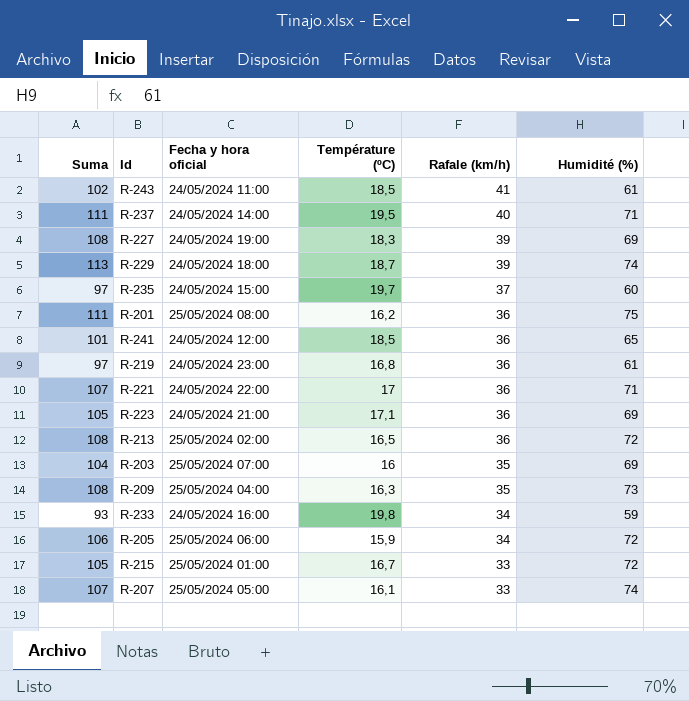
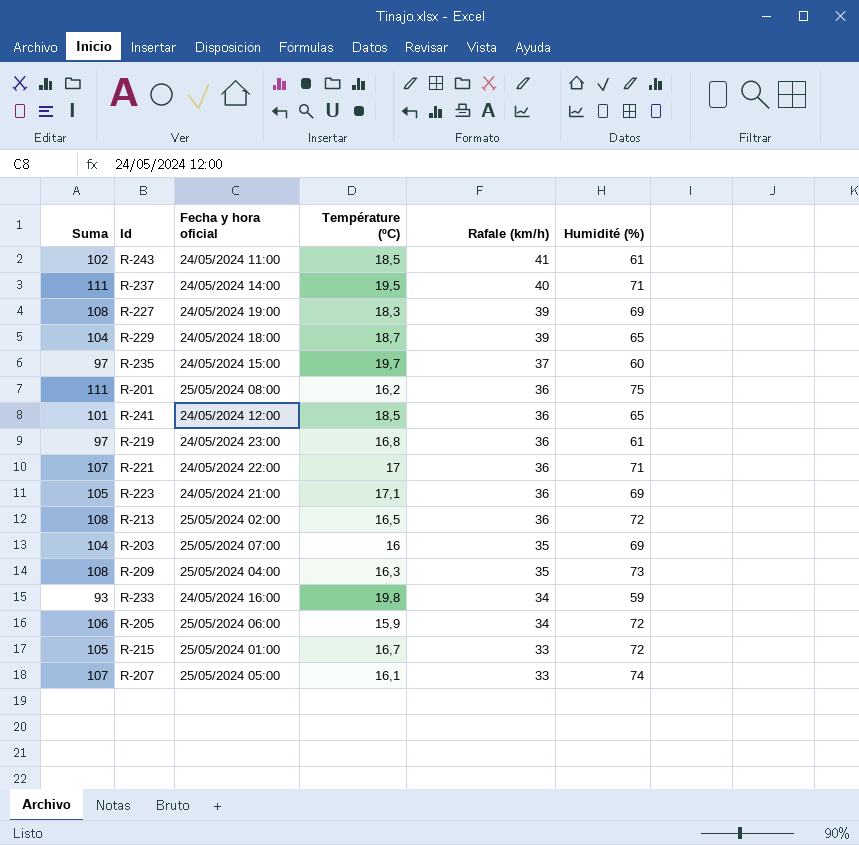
R-229 | Suma: 113 -> 104
R-229 | Humidité (%): 74 -> 65

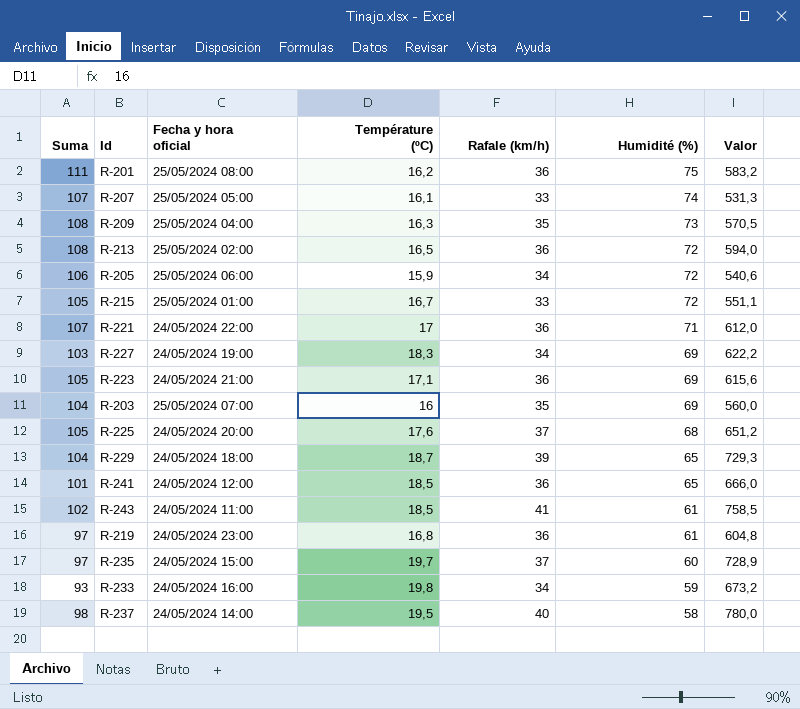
row order: Rafale (km/h) descending -> Humidité (%) descending
column Valor | formula: none -> [Température (ºC)] * [Rafale (km/h)]
R-227 | Suma: 108 -> 103
R-227 | Rafale (km/h): 39 -> 34
row R-225: none -> 105 | 24/05/2024 20:00 | 17,6 | 37 | 68 | 651,2
R-237 | Suma: 111 -> 98
R-237 | Humidité (%): 71 -> 58

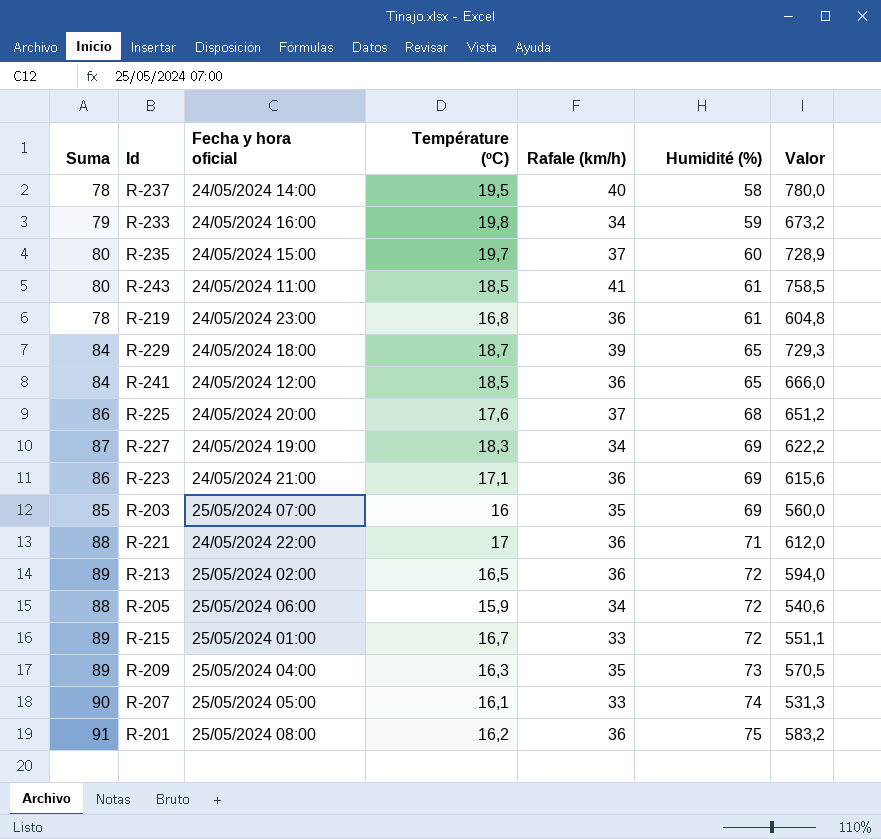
row order: Humidité (%) descending -> Humidité (%) ascending
column Suma | formula: [Rafale (km/h)] + [Humidité (%)] -> [Température (ºC)] + [Humidité (%)]

